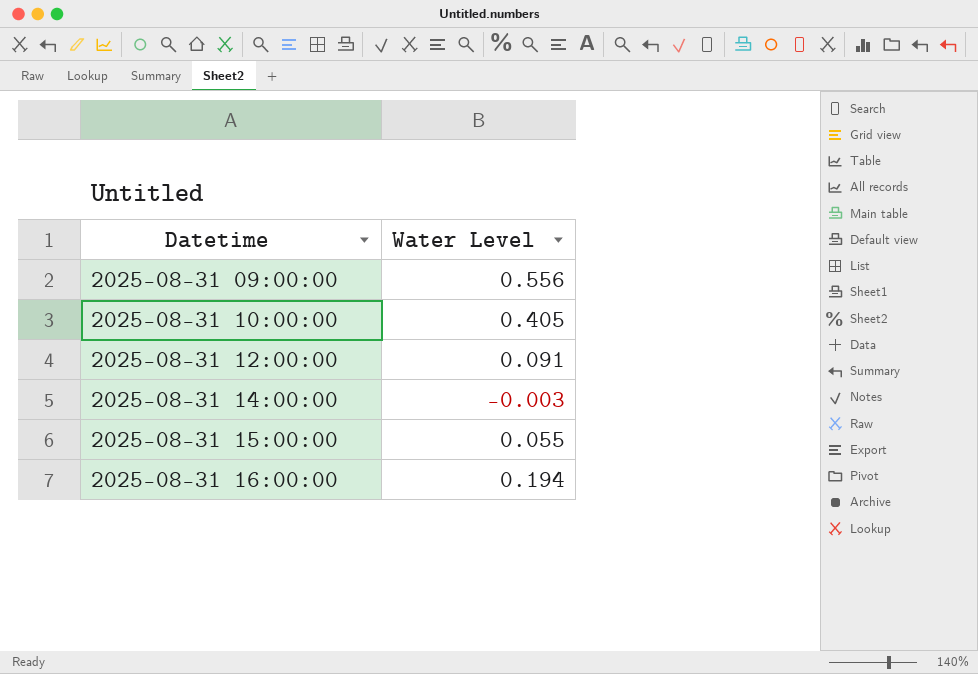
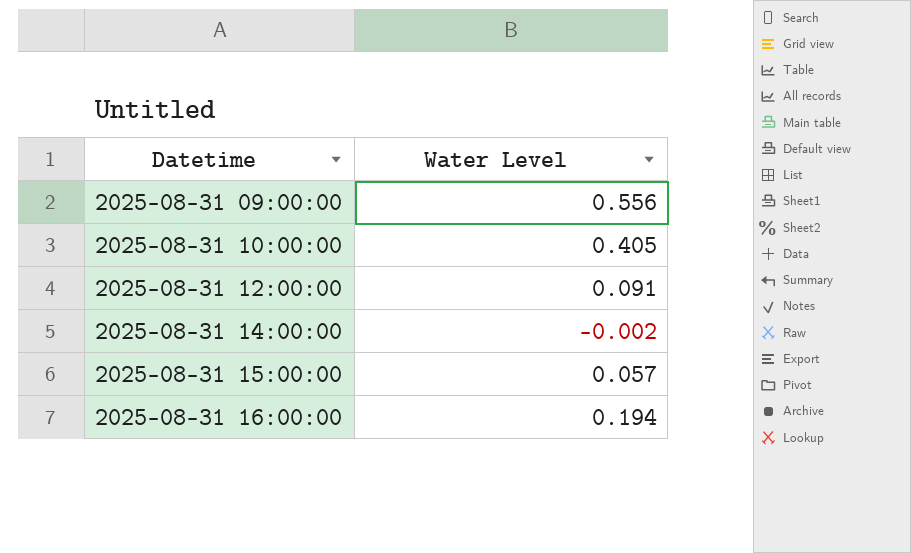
2025-08-31 14:00:00 | Water Level: -0.003 -> -0.002
2025-08-31 15:00:00 | Water Level: 0.055 -> 0.057

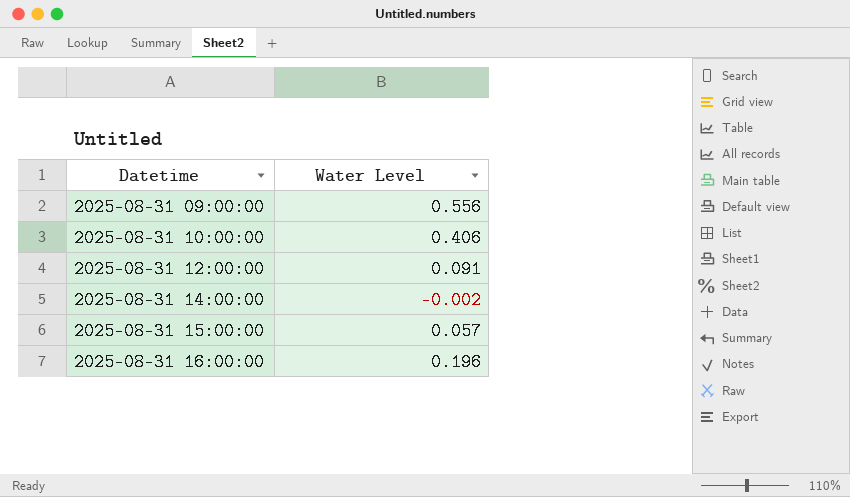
2025-08-31 10:00:00 | Water Level: 0.405 -> 0.406
2025-08-31 16:00:00 | Water Level: 0.194 -> 0.196

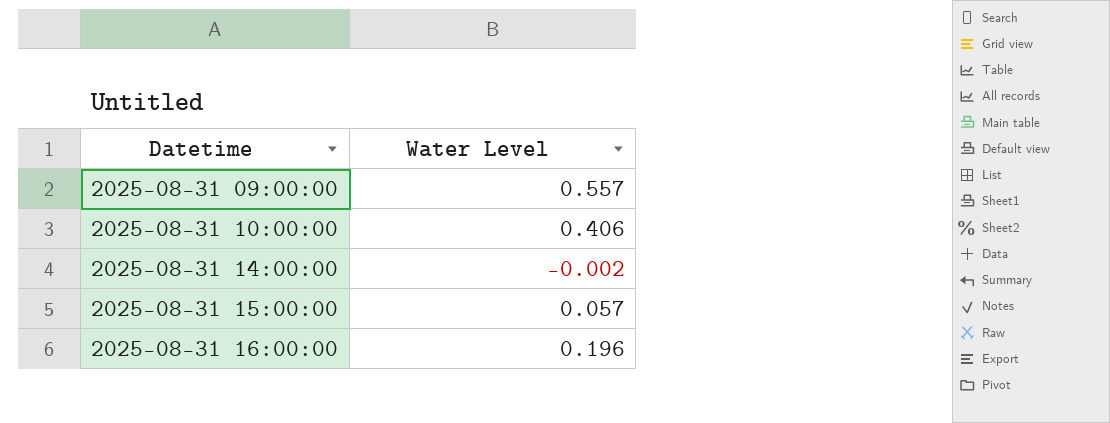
row 2025-08-31 12:00:00: 0.091 -> none
2025-08-31 09:00:00 | Water Level: 0.556 -> 0.557

